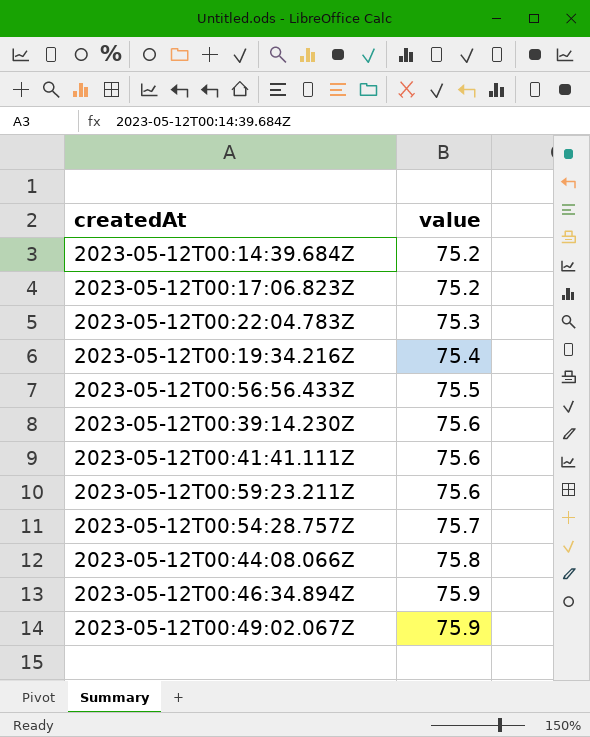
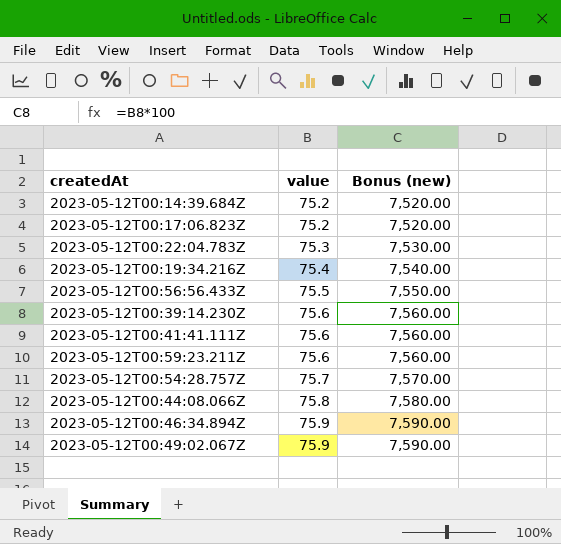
column Bonus (new) | formula: none -> [value] * 100

